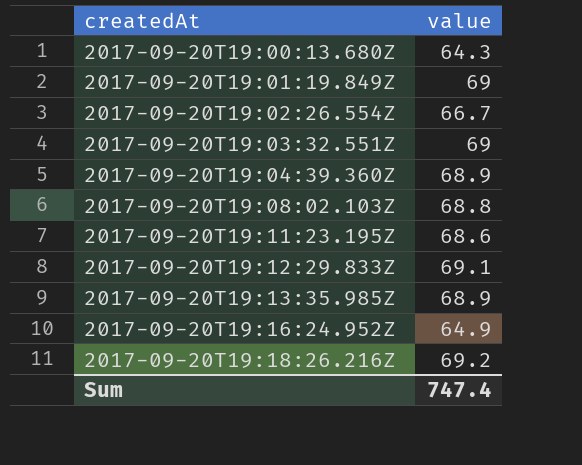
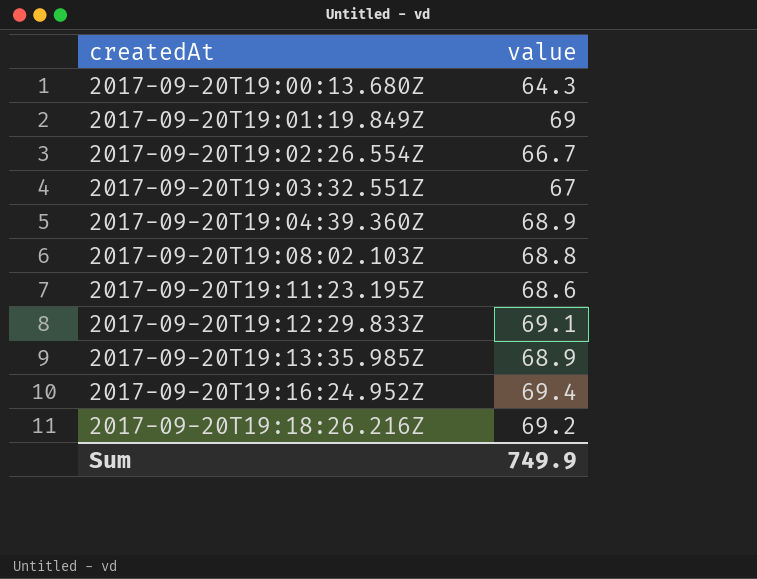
2017-09-20T19:03:32.551Z | value: 69 -> 67
2017-09-20T19:16:24.952Z | value: 64.9 -> 69.4
Sum | value: 747.4 -> 749.9

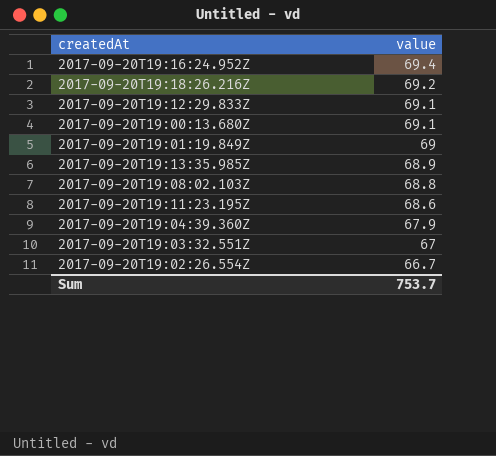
row order: createdAt ascending -> value descending
2017-09-20T19:00:13.680Z | value: 64.3 -> 69.1
2017-09-20T19:04:39.360Z | value: 68.9 -> 67.9
Sum | value: 749.9 -> 753.7

